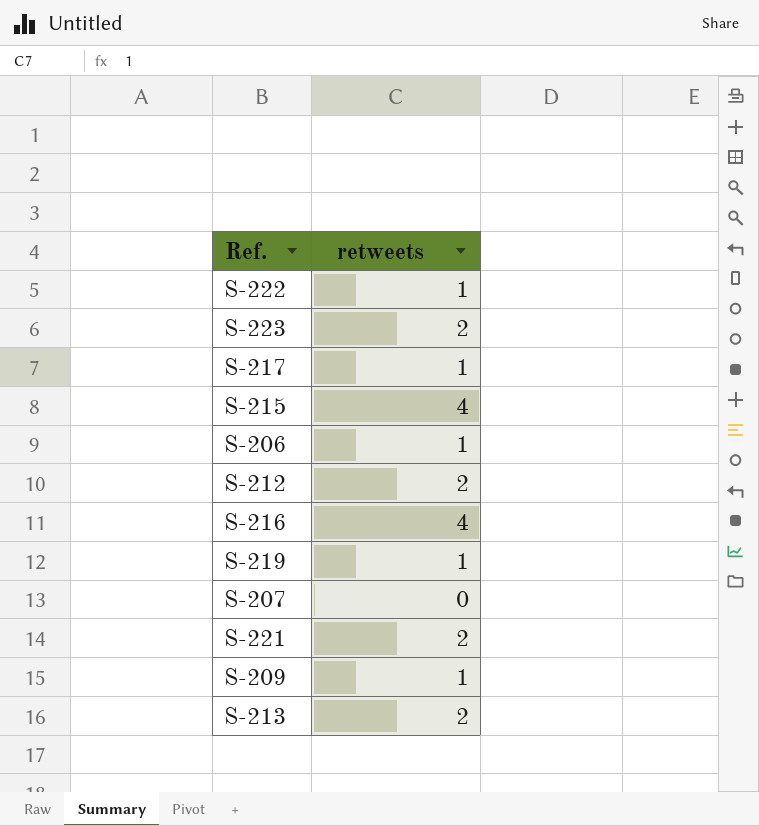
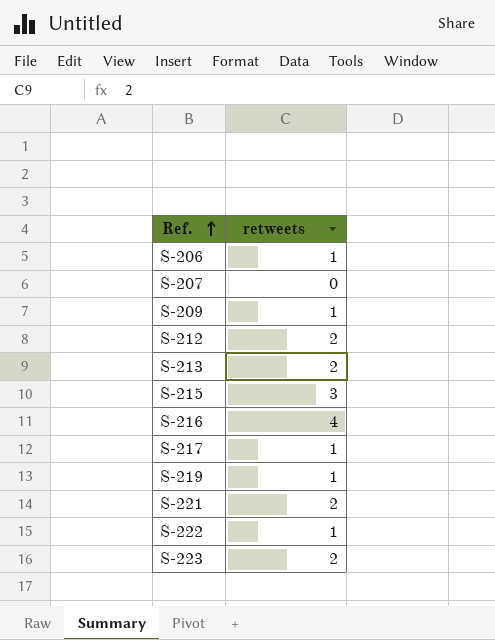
row order: none -> Ref. ascending
S-215 | retweets: 4 -> 3

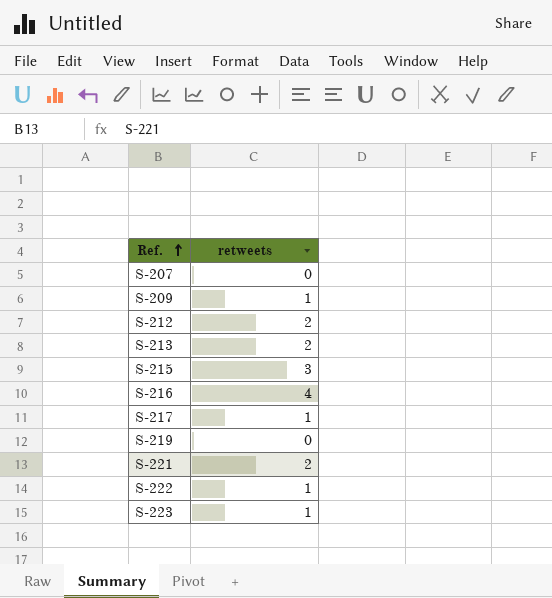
row S-206: 1 -> none
S-219 | retweets: 1 -> 0
S-223 | retweets: 2 -> 1

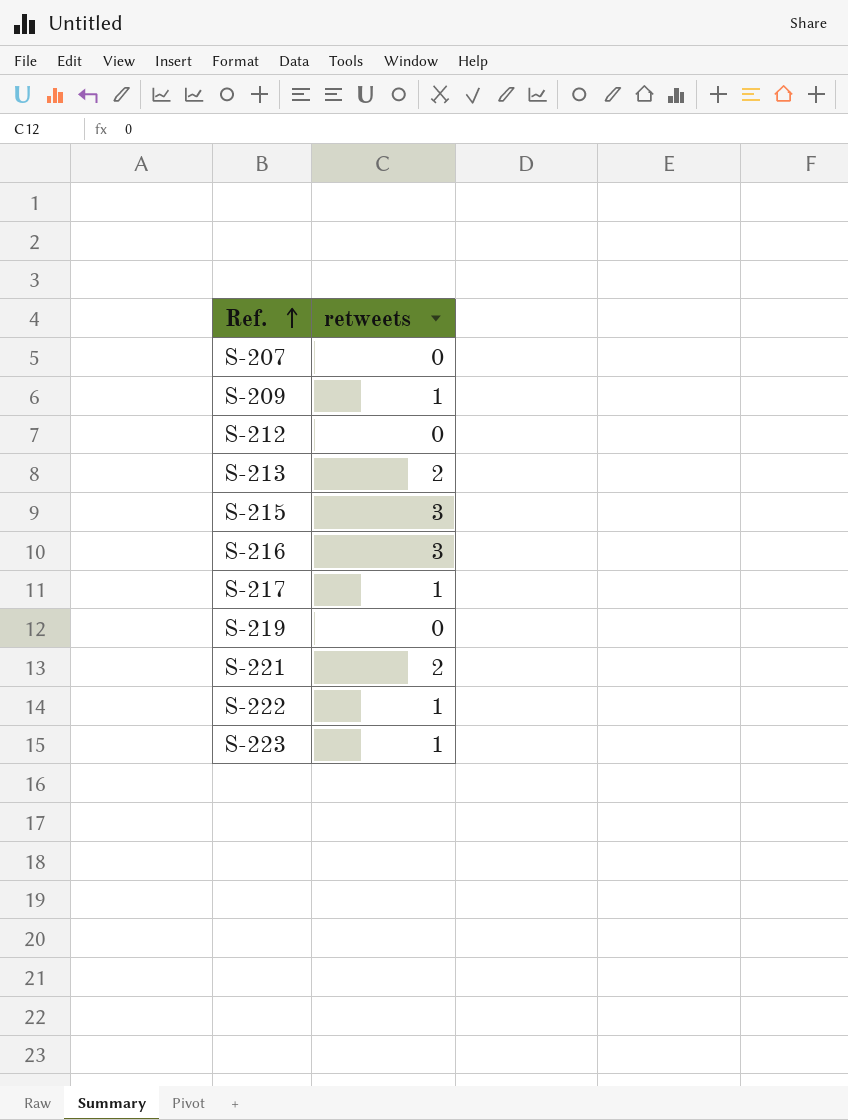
S-212 | retweets: 2 -> 0
S-216 | retweets: 4 -> 3

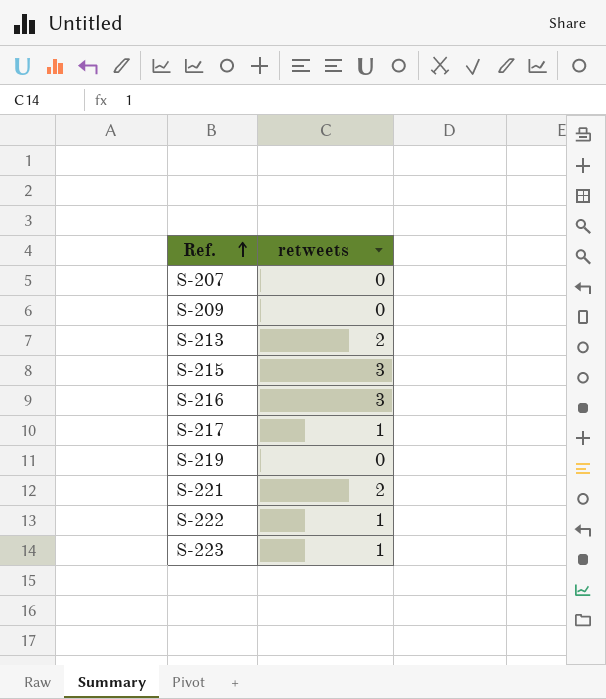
row S-212: 0 -> none
S-209 | retweets: 1 -> 0

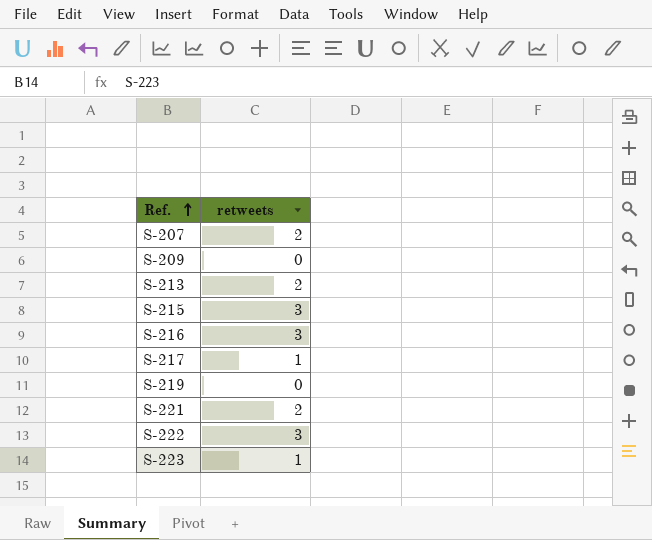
S-207 | retweets: 0 -> 2
S-222 | retweets: 1 -> 3

